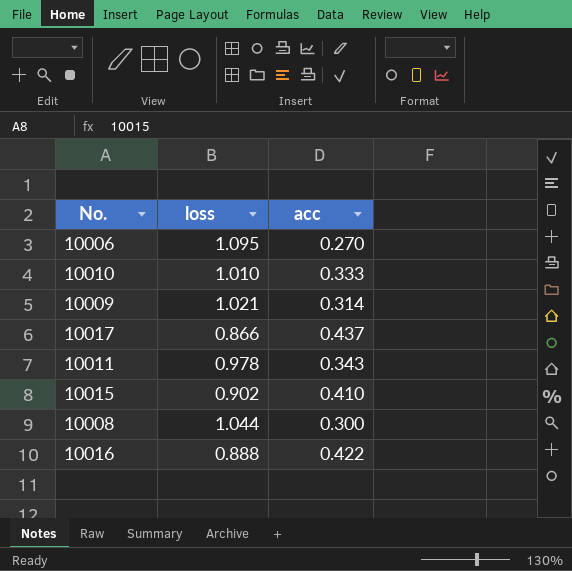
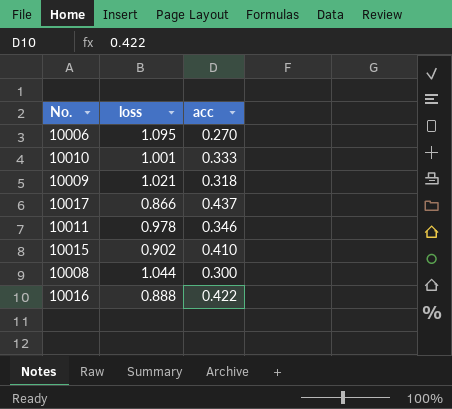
10010 | loss: 1.010 -> 1.001
10009 | acc: 0.314 -> 0.318
10011 | acc: 0.343 -> 0.346

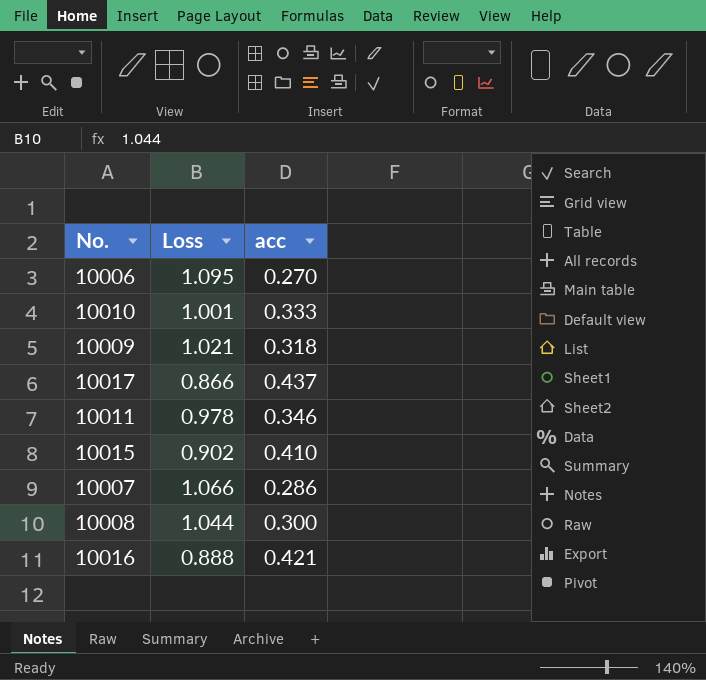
column name: loss -> Loss
row 10007: none -> 1.066 | 0.286
10016 | acc: 0.422 -> 0.421

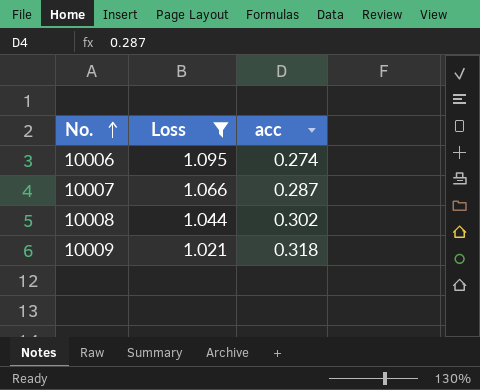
filter: none -> Loss >= 1.021
row order: none -> No. ascending
10006 | acc: 0.270 -> 0.274
10007 | acc: 0.286 -> 0.287
10008 | acc: 0.300 -> 0.302

